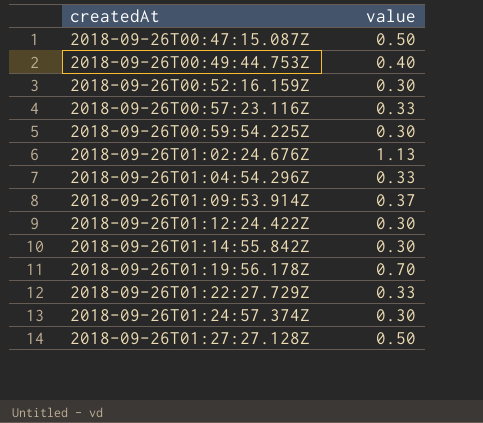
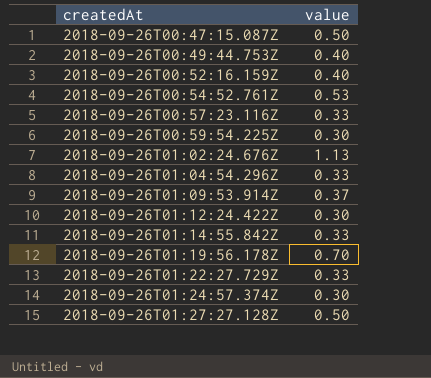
2018-09-26T00:52:16.159Z | value: 0.30 -> 0.40
row 2018-09-26T00:54:52.761Z: none -> 0.53
2018-09-26T01:14:55.842Z | value: 0.30 -> 0.33

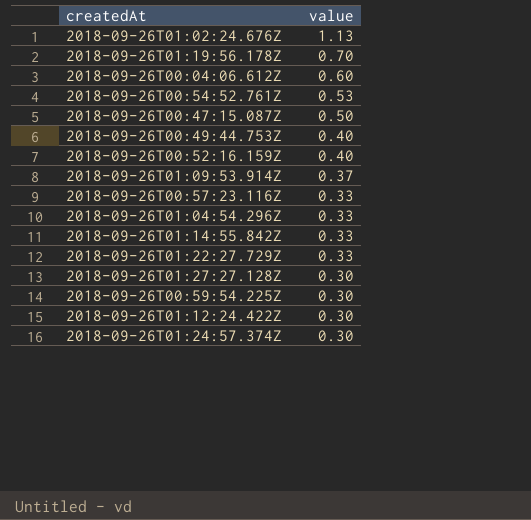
row order: createdAt ascending -> value descending
row 2018-09-26T00:04:06.612Z: none -> 0.60
2018-09-26T01:27:27.128Z | value: 0.50 -> 0.30

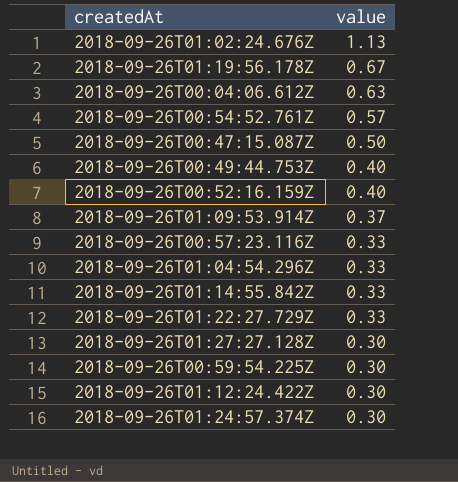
2018-09-26T01:19:56.178Z | value: 0.70 -> 0.67
2018-09-26T00:04:06.612Z | value: 0.60 -> 0.63
2018-09-26T00:54:52.761Z | value: 0.53 -> 0.57

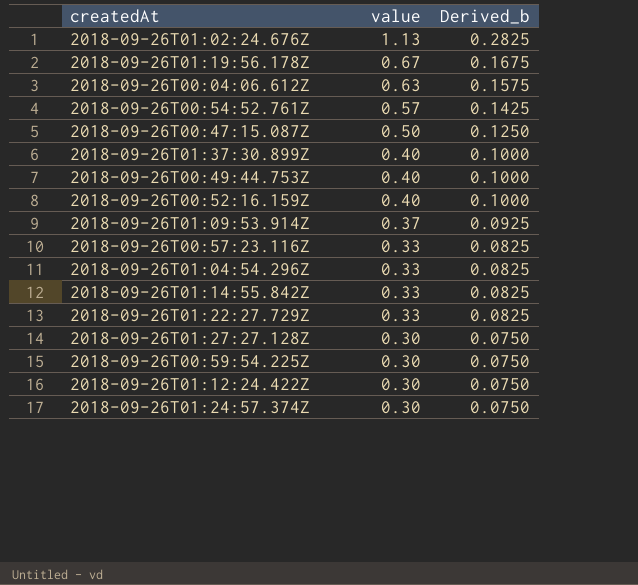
column Derived_b | formula: none -> [value] * 0.25
row 2018-09-26T01:37:30.899Z: none -> 0.40 | 0.1000

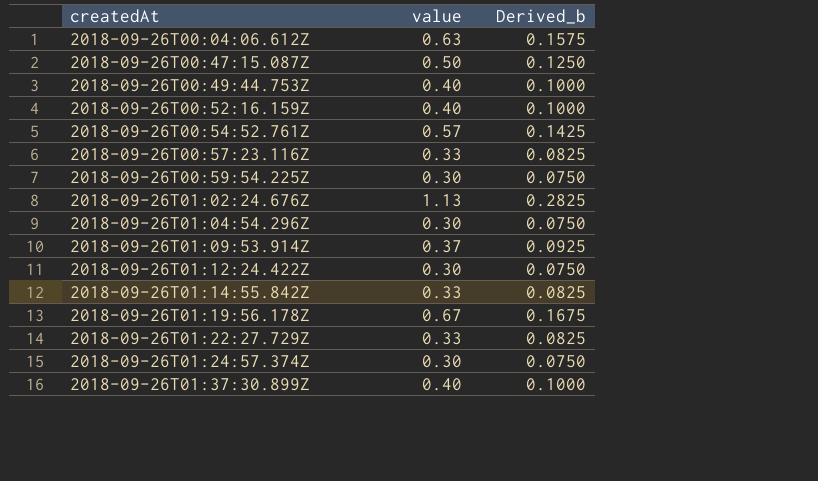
row order: value descending -> createdAt ascending
row 2018-09-26T01:27:27.128Z: 0.30 | 0.0750 -> none
2018-09-26T01:04:54.296Z | value: 0.33 -> 0.30
2018-09-26T01:04:54.296Z | Derived_b: 0.0825 -> 0.0750

